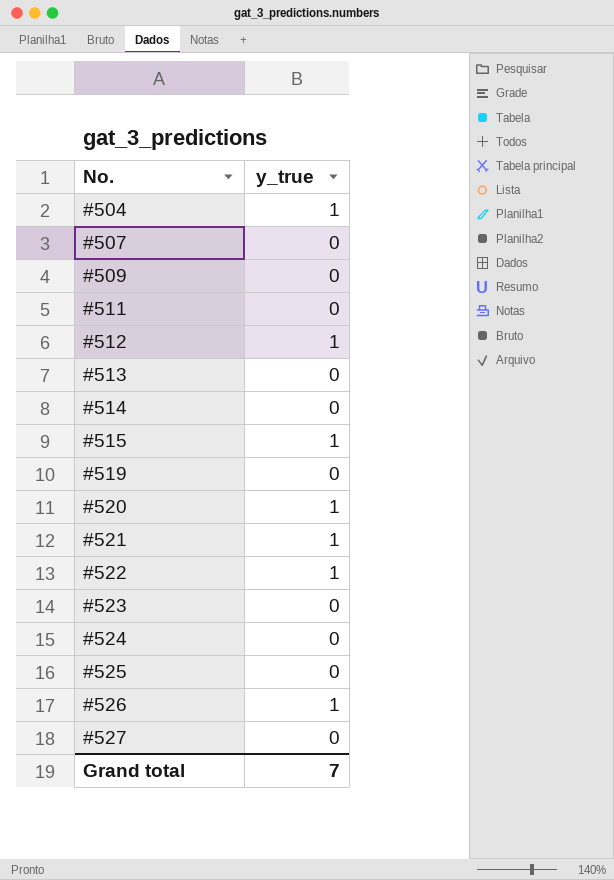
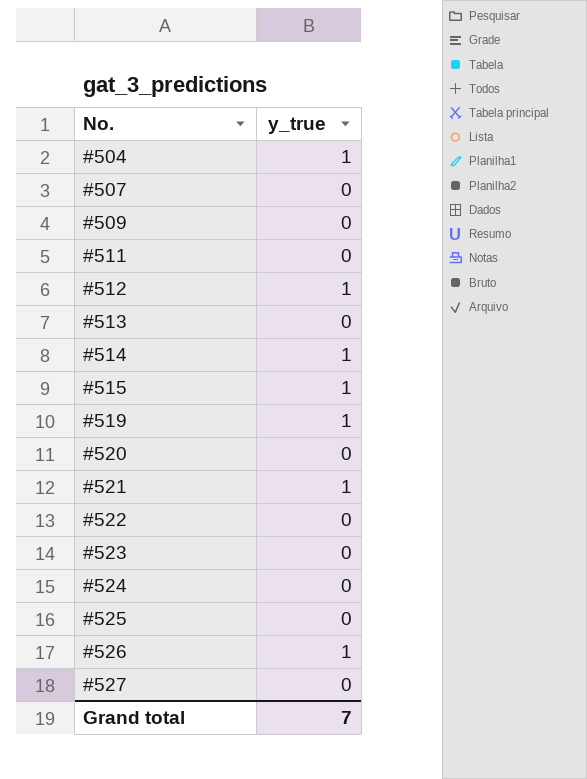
#514 | y_true: 0 -> 1
#519 | y_true: 0 -> 1
#520 | y_true: 1 -> 0
#522 | y_true: 1 -> 0

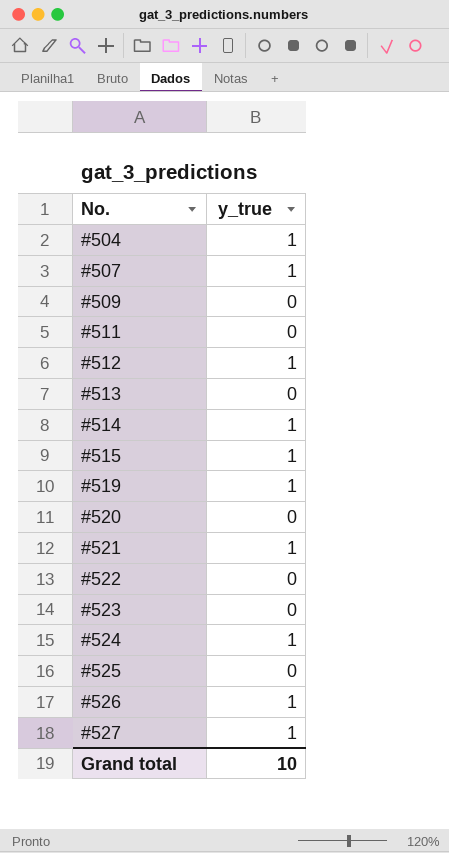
#507 | y_true: 0 -> 1
#524 | y_true: 0 -> 1
#527 | y_true: 0 -> 1
Grand total | y_true: 7 -> 10

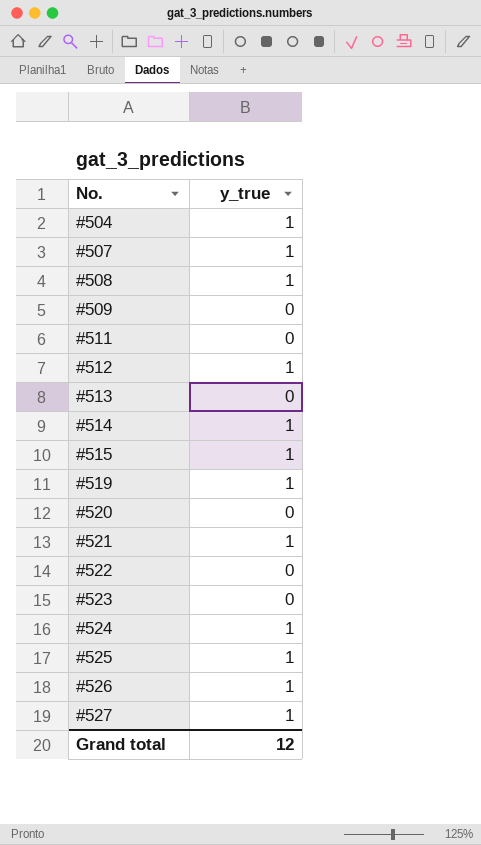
row #508: none -> 1
#525 | y_true: 0 -> 1
Grand total | y_true: 10 -> 12

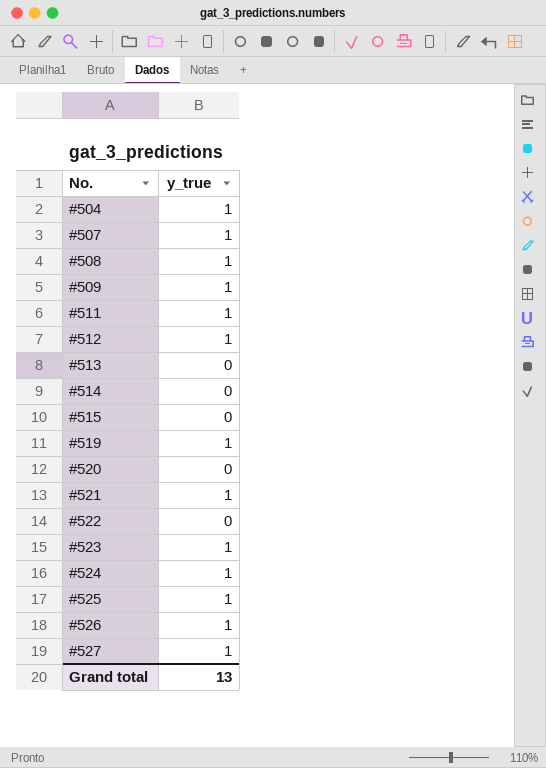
#509 | y_true: 0 -> 1
#511 | y_true: 0 -> 1
#514 | y_true: 1 -> 0
#515 | y_true: 1 -> 0
#523 | y_true: 0 -> 1
Grand total | y_true: 12 -> 13

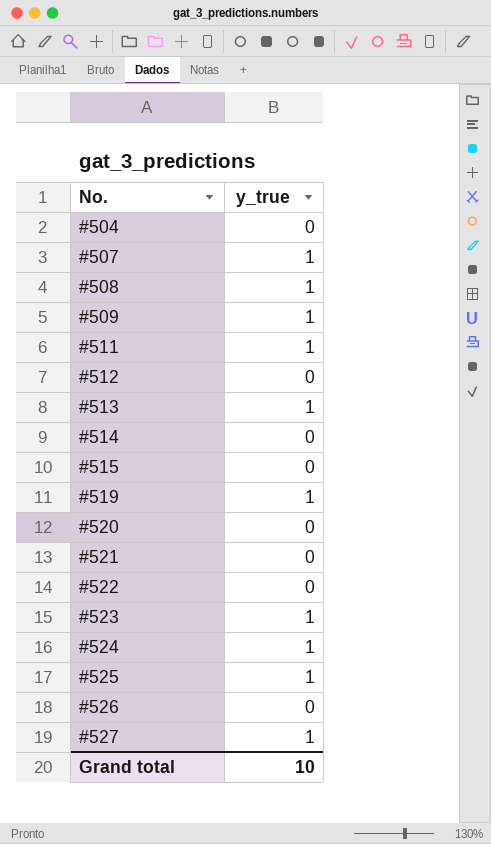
#504 | y_true: 1 -> 0
#512 | y_true: 1 -> 0
#513 | y_true: 0 -> 1
#521 | y_true: 1 -> 0
#526 | y_true: 1 -> 0
Grand total | y_true: 13 -> 10

